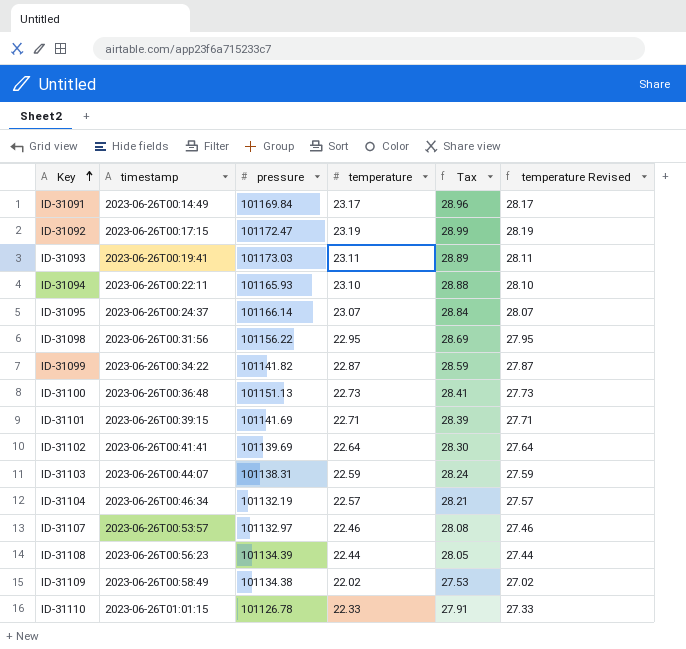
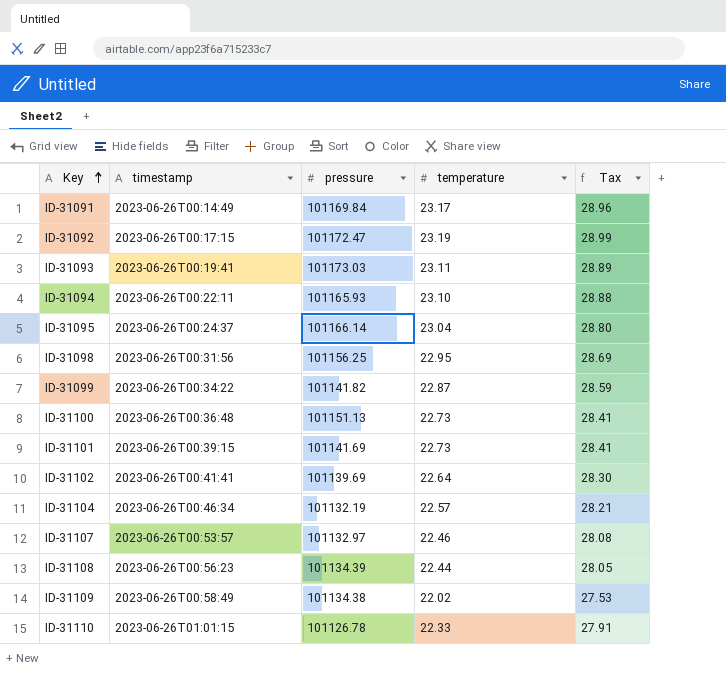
column temperature Revised | formula: [temperature] + 5 -> none
row ID-31103: 2023-06-26T00:44:07 | 101138.31 | 22.59 | 28.24 | 27.59 -> none
ID-31095 | temperature: 23.07 -> 23.04
ID-31095 | Tax: 28.84 -> 28.80
ID-31098 | pressure: 101156.22 -> 101156.25
ID-31101 | temperature: 22.71 -> 22.73
ID-31101 | Tax: 28.39 -> 28.41

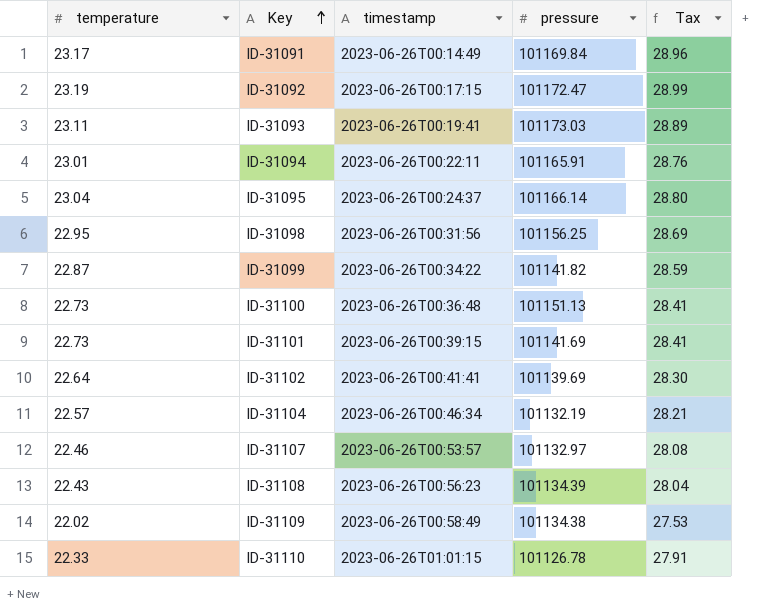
column temperature | position: 4 -> 1
ID-31094 | temperature: 23.10 -> 23.01
ID-31094 | pressure: 101165.93 -> 101165.91
ID-31094 | Tax: 28.88 -> 28.76
ID-31108 | temperature: 22.44 -> 22.43
ID-31108 | Tax: 28.05 -> 28.04

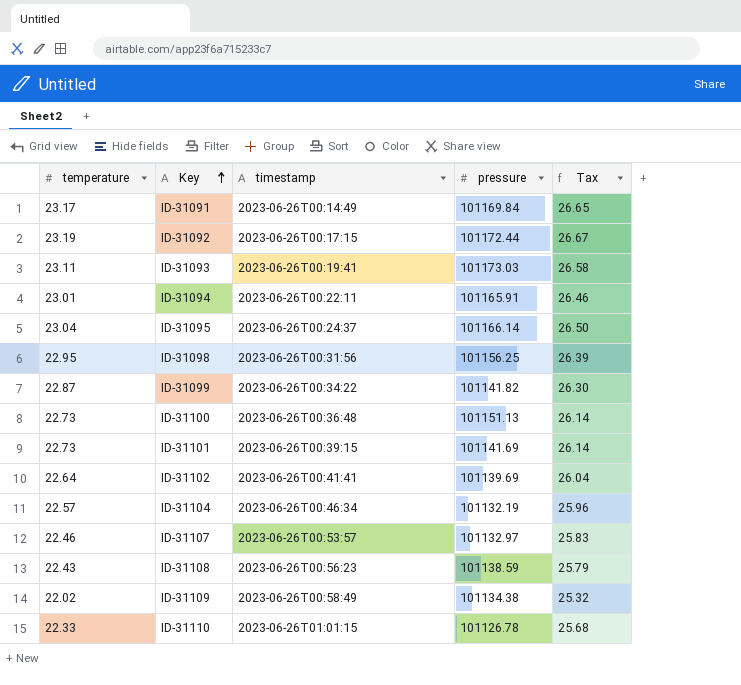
column Tax | formula: [temperature] * 1.25 -> [temperature] * 1.15
ID-31092 | pressure: 101172.47 -> 101172.44
ID-31108 | pressure: 101134.39 -> 101138.59

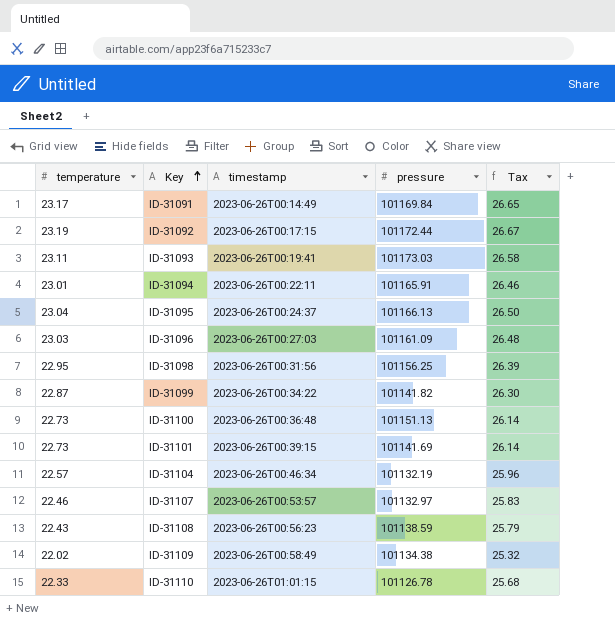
row ID-31102: 22.64 | 2023-06-26T00:41:41 | 101139.69 | 26.04 -> none
ID-31095 | pressure: 101166.14 -> 101166.13
row ID-31096: none -> 23.03 | 2023-06-26T00:27:03 | 101161.09 | 26.48

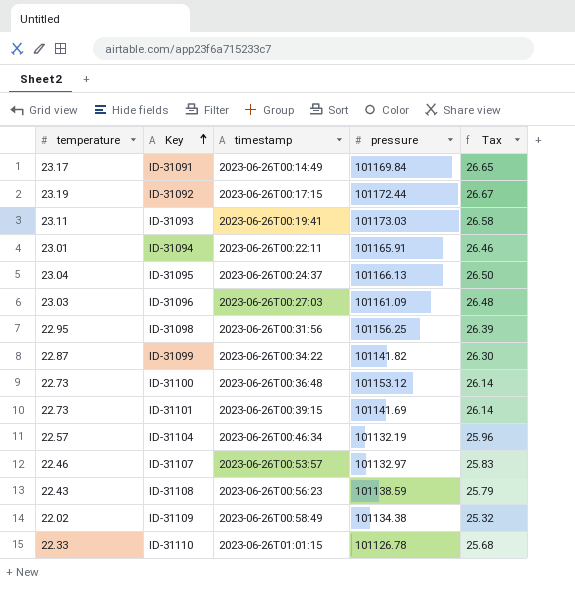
ID-31100 | pressure: 101151.13 -> 101153.12

